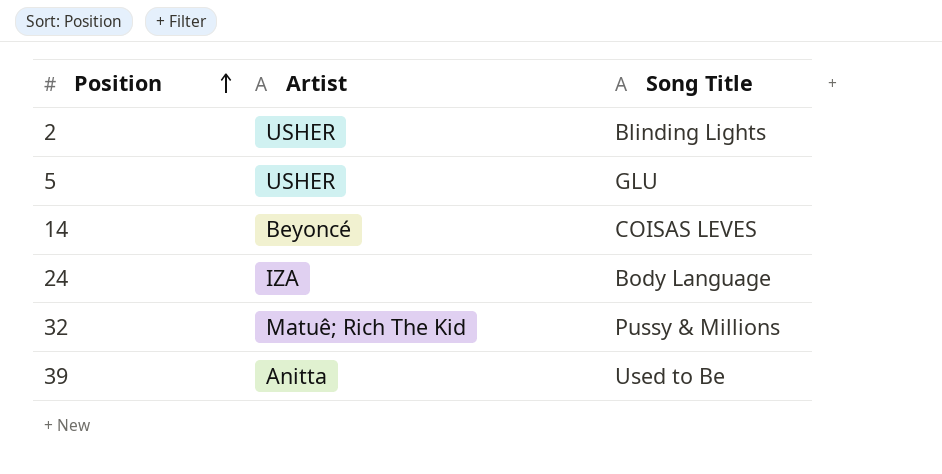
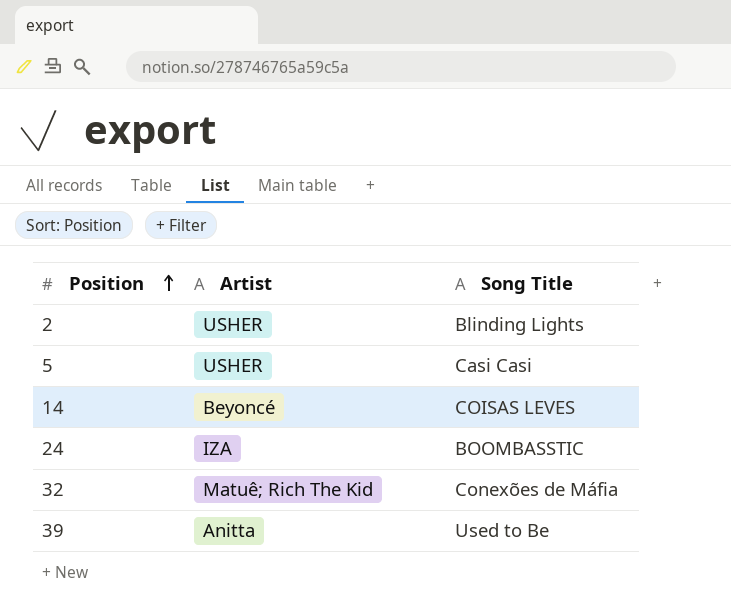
5 | Song Title: GLU -> Casi Casi
24 | Song Title: Body Language -> BOOMBASSTIC
32 | Song Title: Pussy & Millions -> Conexões de Máfia

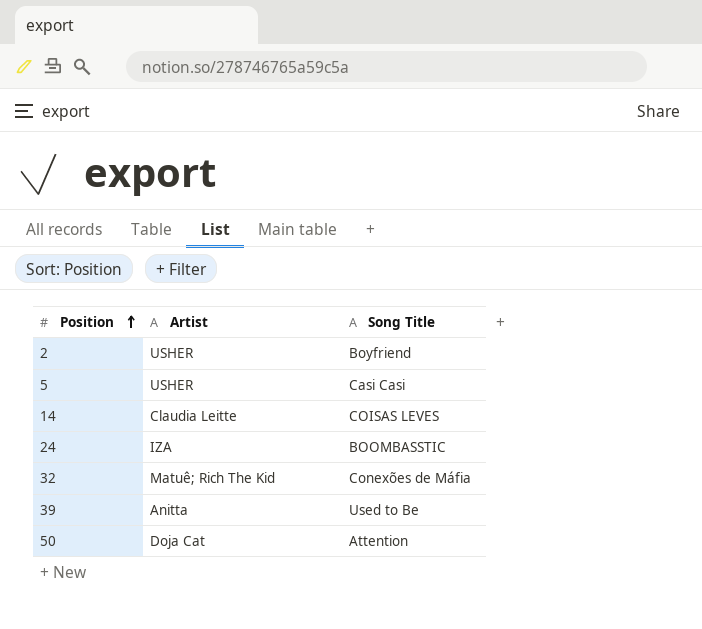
2 | Song Title: Blinding Lights -> Boyfriend
14 | Artist: Beyoncé -> Claudia Leitte
row 50: none -> Doja Cat | Attention

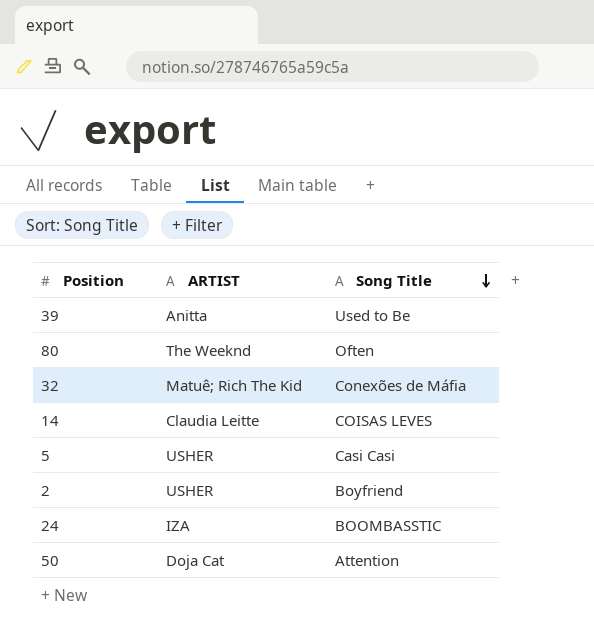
row order: Position ascending -> Song Title descending
column name: Artist -> ARTIST
row 80: none -> The Weeknd | Often

